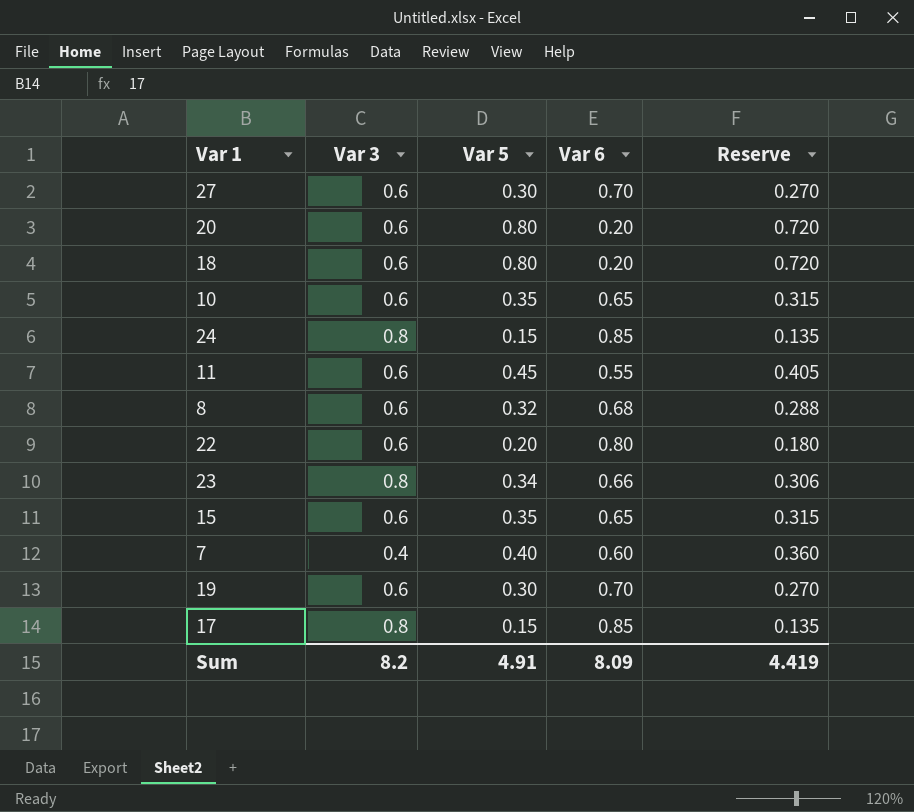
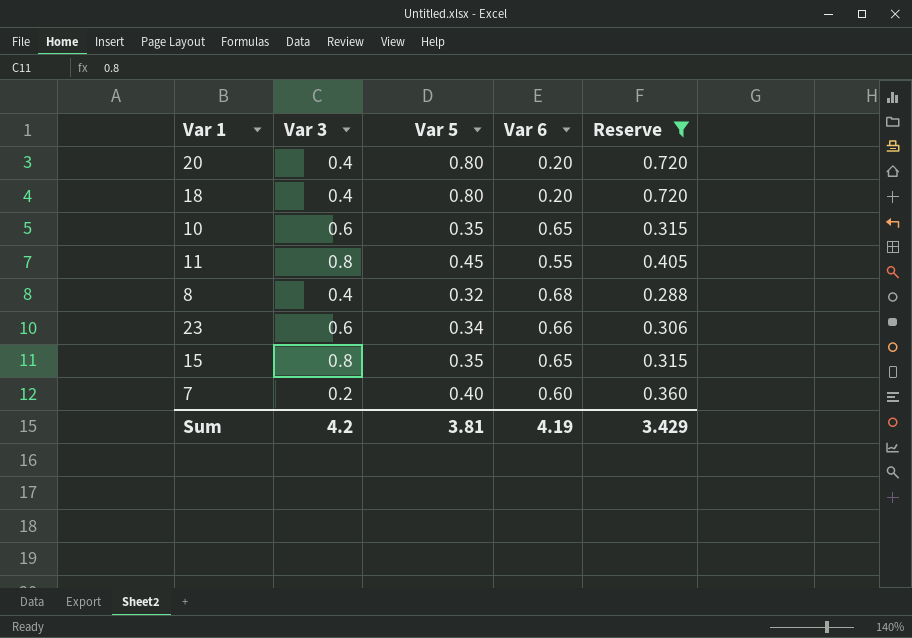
filter: none -> Reserve >= 0.288
20 | Var 3: 0.6 -> 0.4
18 | Var 3: 0.6 -> 0.4
11 | Var 3: 0.6 -> 0.8
8 | Var 3: 0.6 -> 0.4
23 | Var 3: 0.8 -> 0.6
15 | Var 3: 0.6 -> 0.8
7 | Var 3: 0.4 -> 0.2
Sum | Var 3: 8.2 -> 4.2
Sum | Var 5: 4.91 -> 3.81
Sum | Var 6: 8.09 -> 4.19
Sum | Reserve: 4.419 -> 3.429

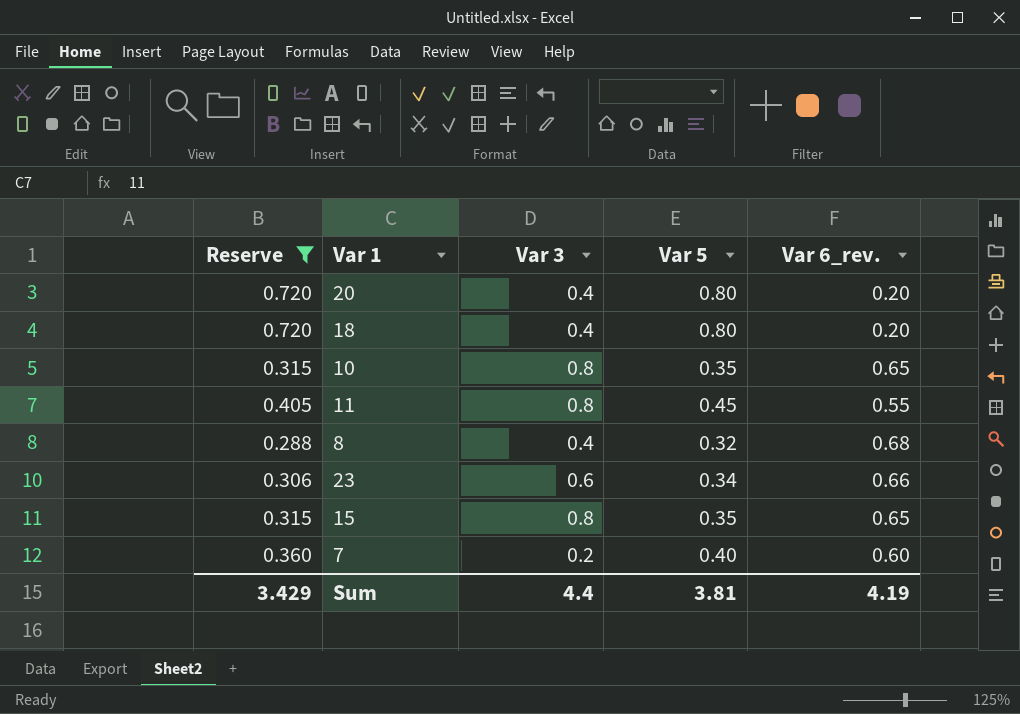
column Reserve | position: 5 -> 1
column name: Var 6 -> Var 6_rev.
10 | Var 3: 0.6 -> 0.8
Sum | Var 3: 4.2 -> 4.4

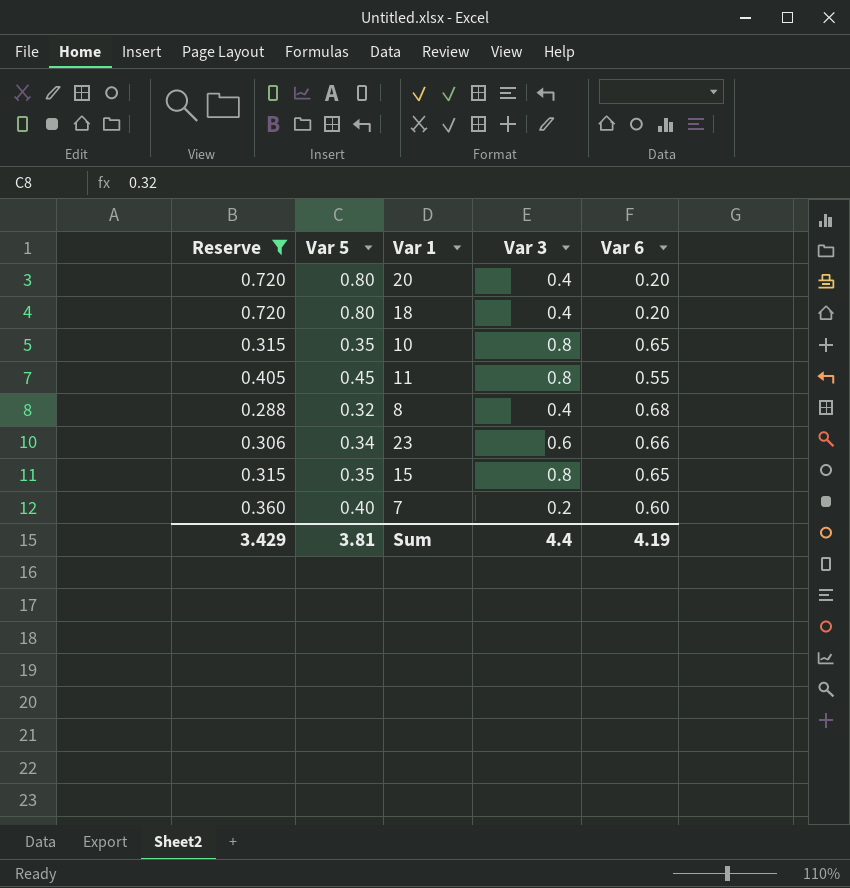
column Var 5 | position: 4 -> 2
column name: Var 6_rev. -> Var 6

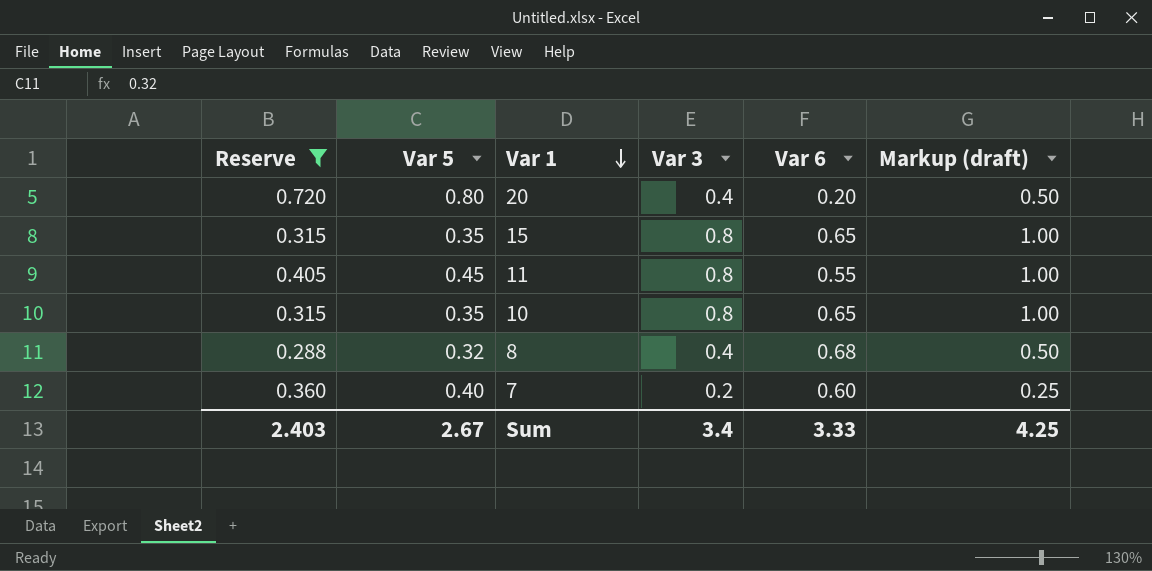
row order: none -> Var 1 descending
column Markup (draft) | formula: none -> [Var 3] * 1.25
row 18: 0.720 | 0.80 | 0.4 | 0.20 -> none
row 23: 0.306 | 0.34 | 0.6 | 0.66 -> none
Sum | Reserve: 3.429 -> 2.403
Sum | Var 5: 3.81 -> 2.67
Sum | Var 3: 4.4 -> 3.4
Sum | Var 6: 4.19 -> 3.33

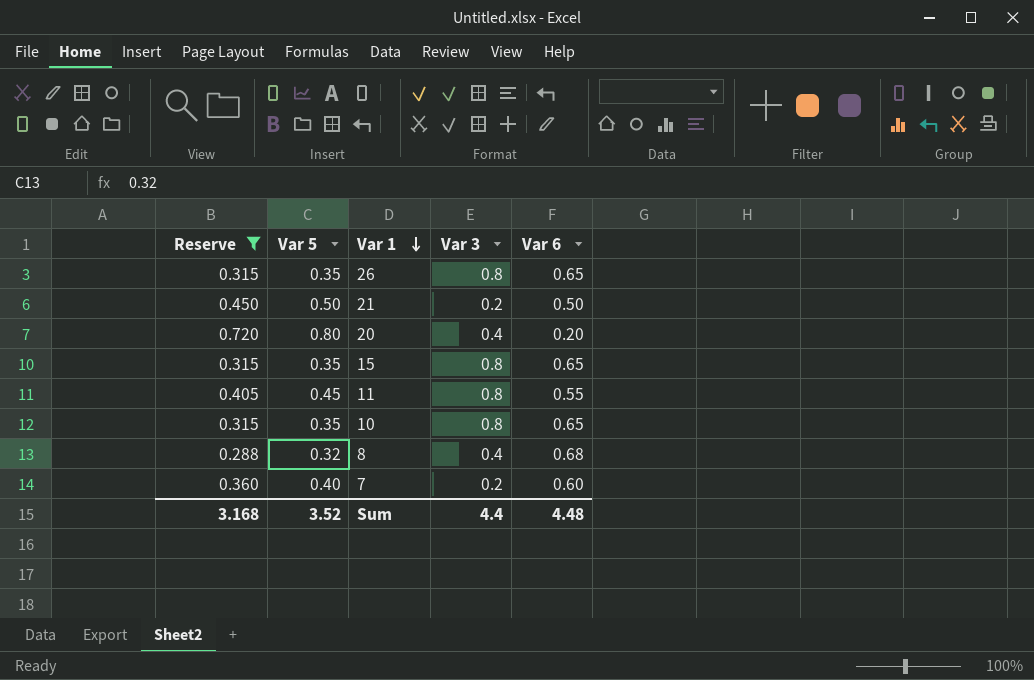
column Markup (draft) | formula: [Var 3] * 1.25 -> none
row 26: none -> 0.315 | 0.35 | 0.8 | 0.65
row 21: none -> 0.450 | 0.50 | 0.2 | 0.50
Sum | Reserve: 2.403 -> 3.168
Sum | Var 5: 2.67 -> 3.52
Sum | Var 3: 3.4 -> 4.4
Sum | Var 6: 3.33 -> 4.48

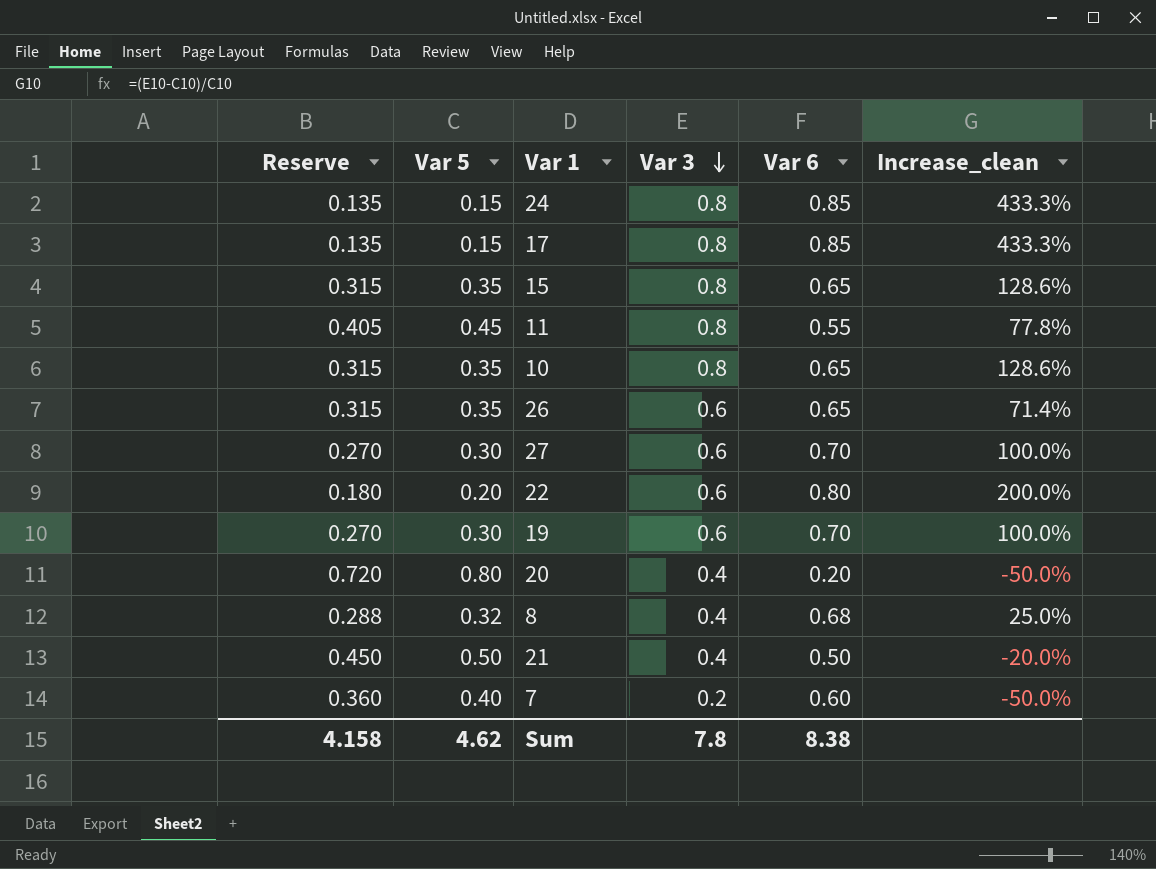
filter: Reserve >= 0.288 -> none
row order: Var 1 descending -> Var 3 descending
column Increase_clean | formula: none -> ([Var 3] - [Var 5]) / [Var 5]
26 | Var 3: 0.8 -> 0.6
21 | Var 3: 0.2 -> 0.4
Sum | Reserve: 3.168 -> 4.158
Sum | Var 5: 3.52 -> 4.62
Sum | Var 3: 4.4 -> 7.8
Sum | Var 6: 4.48 -> 8.38

